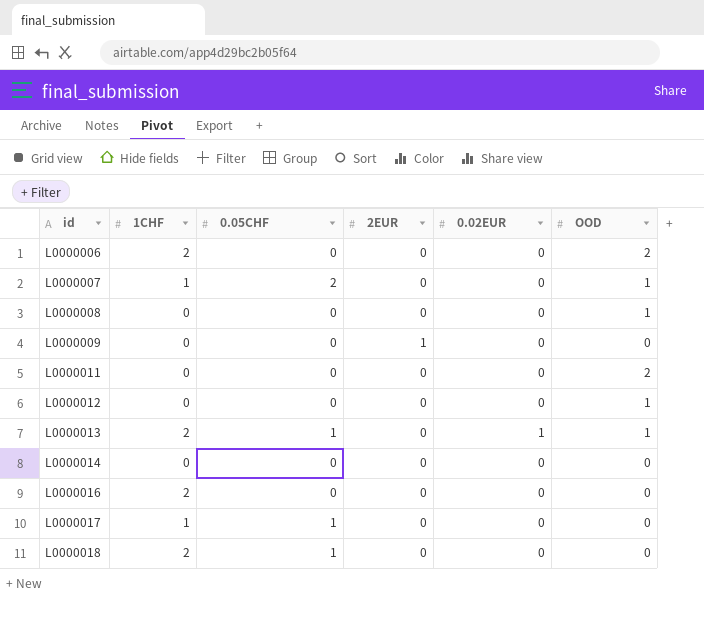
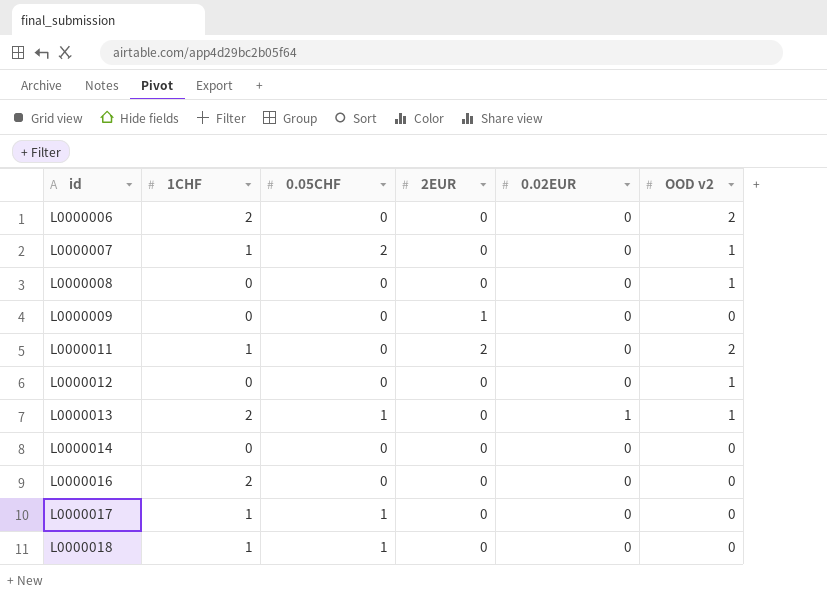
column name: OOD -> OOD v2
L0000011 | 1CHF: 0 -> 1
L0000011 | 2EUR: 0 -> 2
L0000018 | 1CHF: 2 -> 1

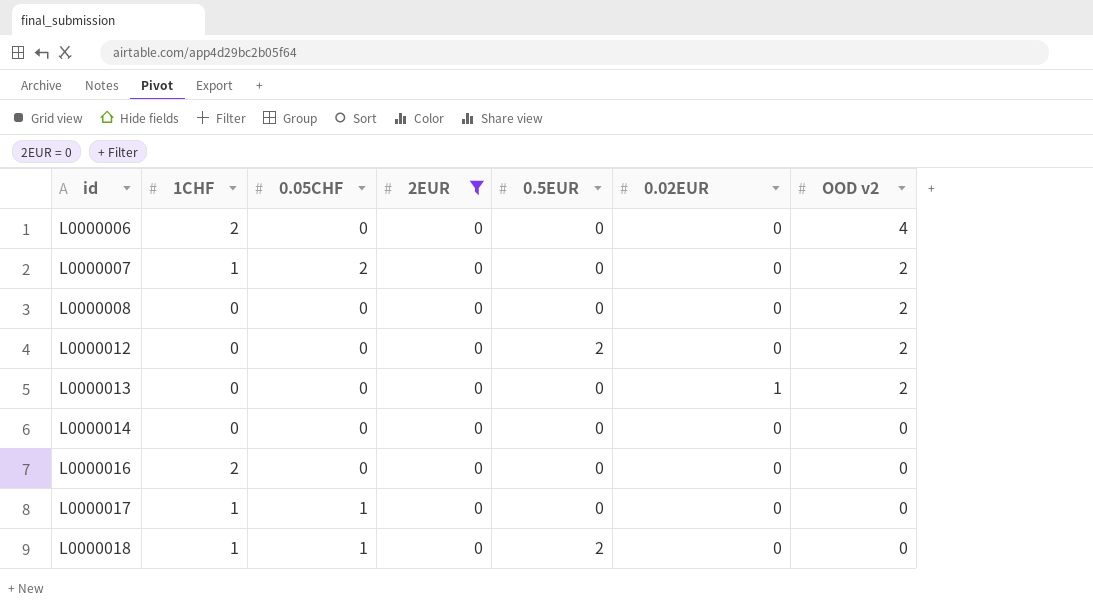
filter: none -> 2EUR = 0
column 0.5EUR | position: none -> 5
L0000006 | OOD v2: 2 -> 4
L0000007 | OOD v2: 1 -> 2
L0000008 | OOD v2: 1 -> 2
L0000012 | OOD v2: 1 -> 2
L0000013 | 1CHF: 2 -> 0
L0000013 | 0.05CHF: 1 -> 0
L0000013 | OOD v2: 1 -> 2

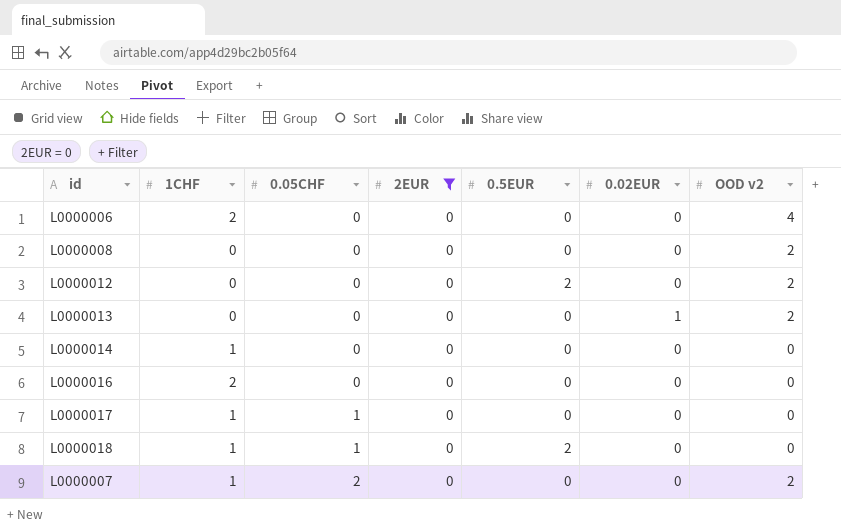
row order: id ascending -> 0.05CHF ascending
L0000014 | 1CHF: 0 -> 1

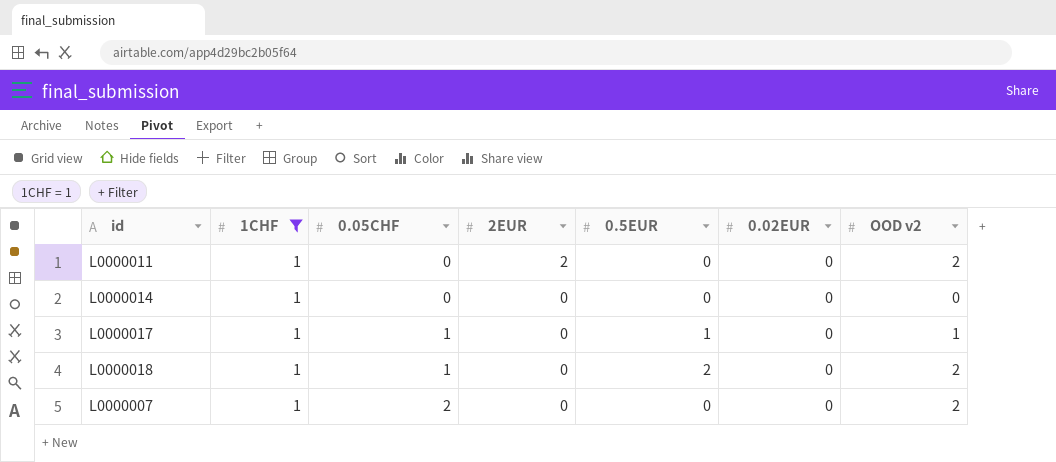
filter: 2EUR = 0 -> 1CHF = 1
L0000017 | 0.5EUR: 0 -> 1
L0000017 | OOD v2: 0 -> 1
L0000018 | OOD v2: 0 -> 2

